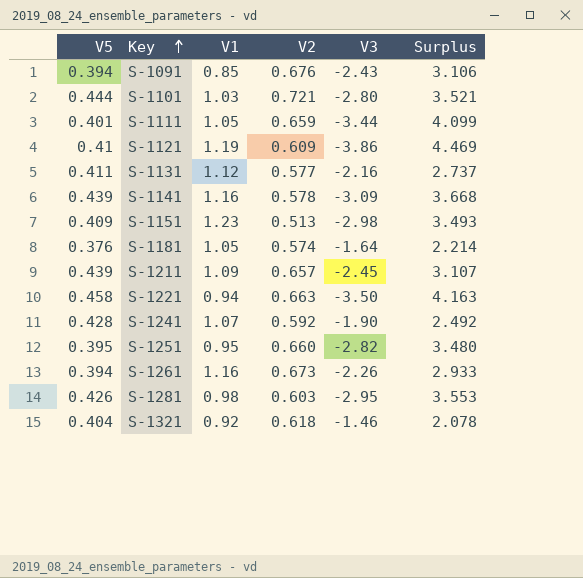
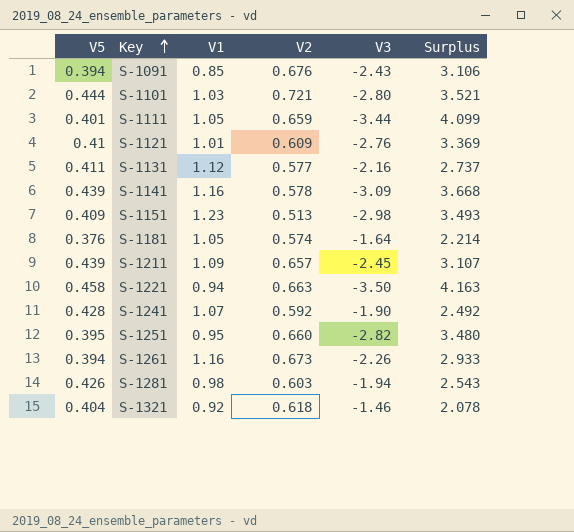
S-1121 | V1: 1.19 -> 1.01
S-1121 | V3: -3.86 -> -2.76
S-1121 | Surplus: 4.469 -> 3.369
S-1281 | V3: -2.95 -> -1.94
S-1281 | Surplus: 3.553 -> 2.543

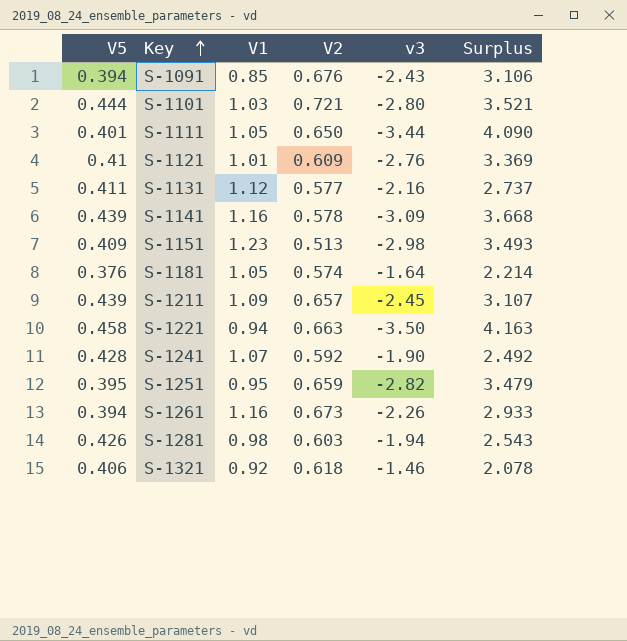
column name: V3 -> v3
S-1111 | V2: 0.659 -> 0.650
S-1111 | Surplus: 4.099 -> 4.090
S-1251 | V2: 0.660 -> 0.659
S-1251 | Surplus: 3.480 -> 3.479
S-1321 | V5: 0.404 -> 0.406

